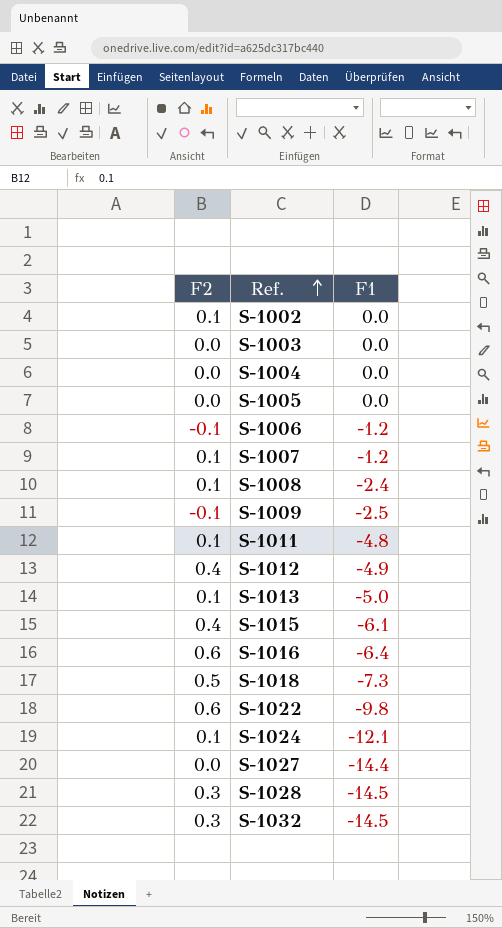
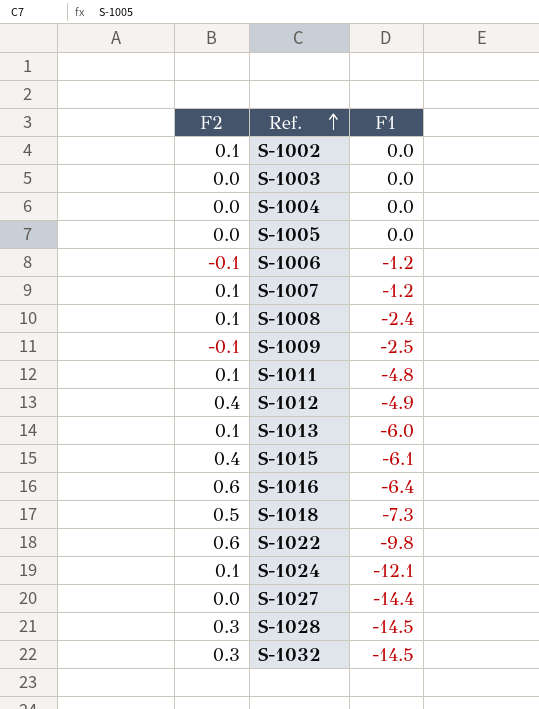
S-1013 | F1: -5.0 -> -6.0

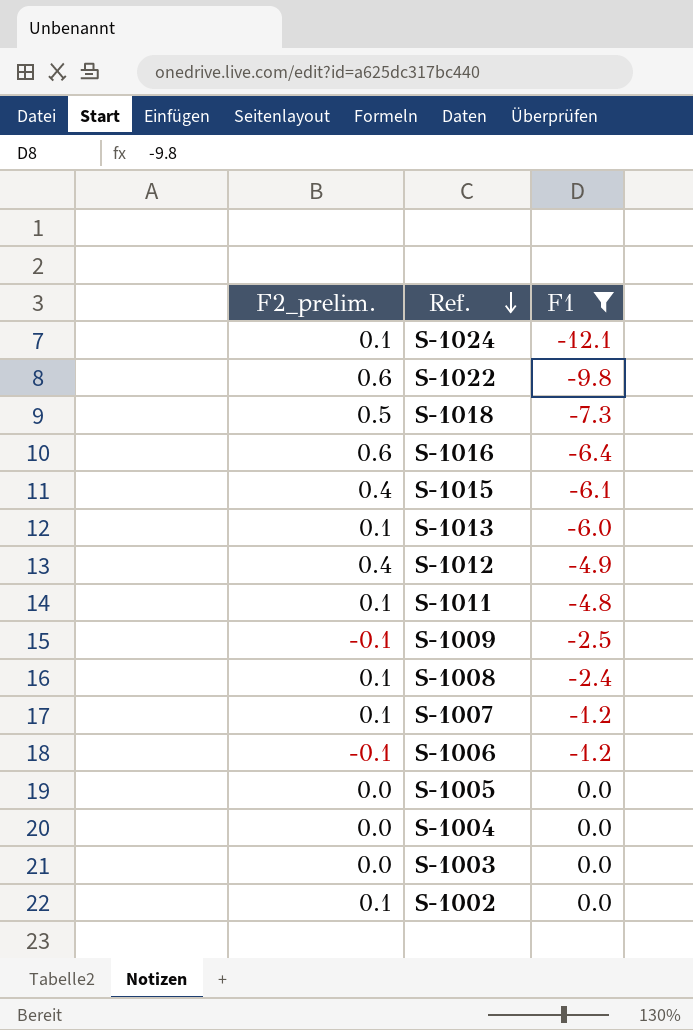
filter: none -> F1 >= -12.1
row order: Ref. ascending -> Ref. descending
column name: F2 -> F2_prelim.

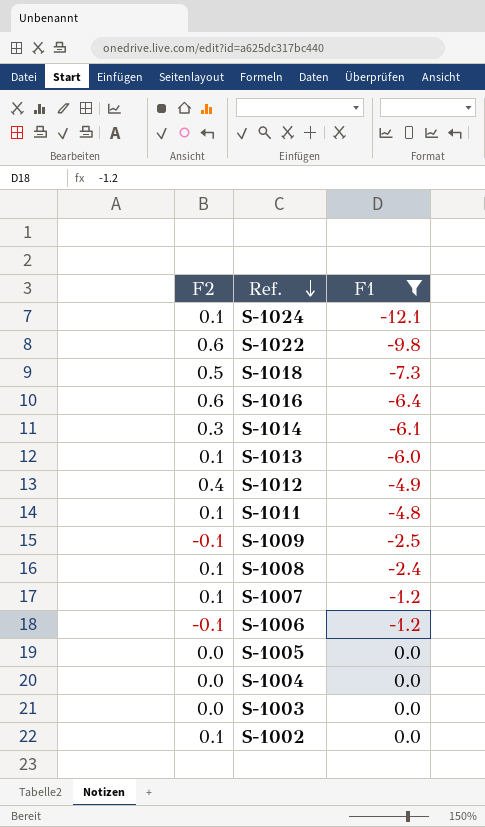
column name: F2_prelim. -> F2
row S-1015: 0.4 | -6.1 -> none
row S-1014: none -> 0.3 | -6.1

